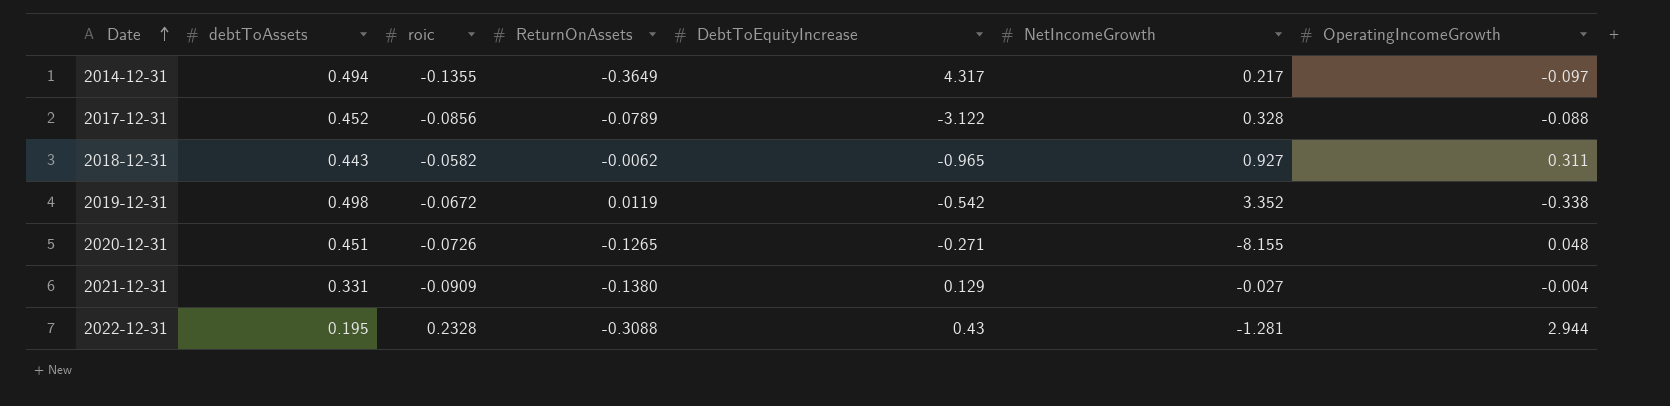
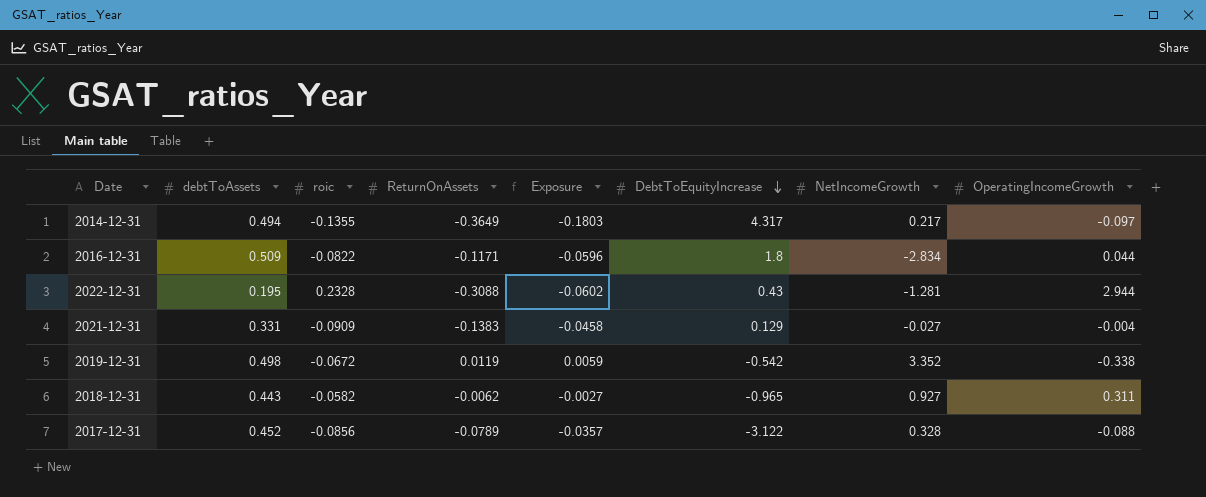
row order: Date ascending -> DebtToEquityIncrease descending
column Exposure | formula: none -> [debtToAssets] * [ReturnOnAssets]
row 2020-12-31: 0.451 | -0.0726 | -0.1265 | -0.271 | -8.155 | 0.048 -> none
row 2016-12-31: none -> 0.509 | -0.0822 | -0.1171 | -0.0596 | 1.8 | -2.834 | 0.044
2021-12-31 | ReturnOnAssets: -0.1380 -> -0.1383

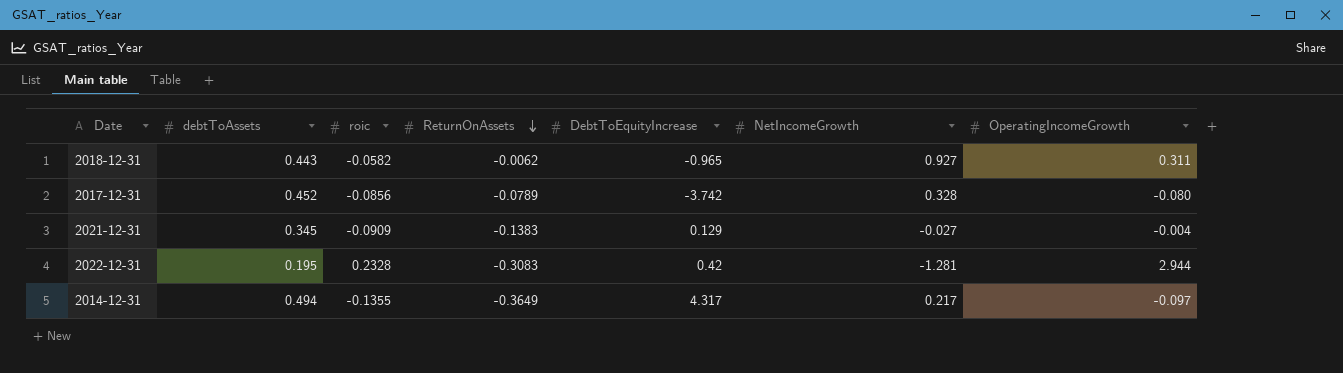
row order: DebtToEquityIncrease descending -> ReturnOnAssets descending
column Exposure | formula: [debtToAssets] * [ReturnOnAssets] -> none
row 2016-12-31: 0.509 | -0.0822 | -0.1171 | -0.0596 | 1.8 | -2.834 | 0.044 -> none
row 2019-12-31: 0.498 | -0.0672 | 0.0119 | 0.0059 | -0.542 | 3.352 | -0.338 -> none
2017-12-31 | DebtToEquityIncrease: -3.122 -> -3.742
2017-12-31 | OperatingIncomeGrowth: -0.088 -> -0.080
2021-12-31 | debtToAssets: 0.331 -> 0.345
2022-12-31 | ReturnOnAssets: -0.3088 -> -0.3083
2022-12-31 | DebtToEquityIncrease: 0.43 -> 0.42

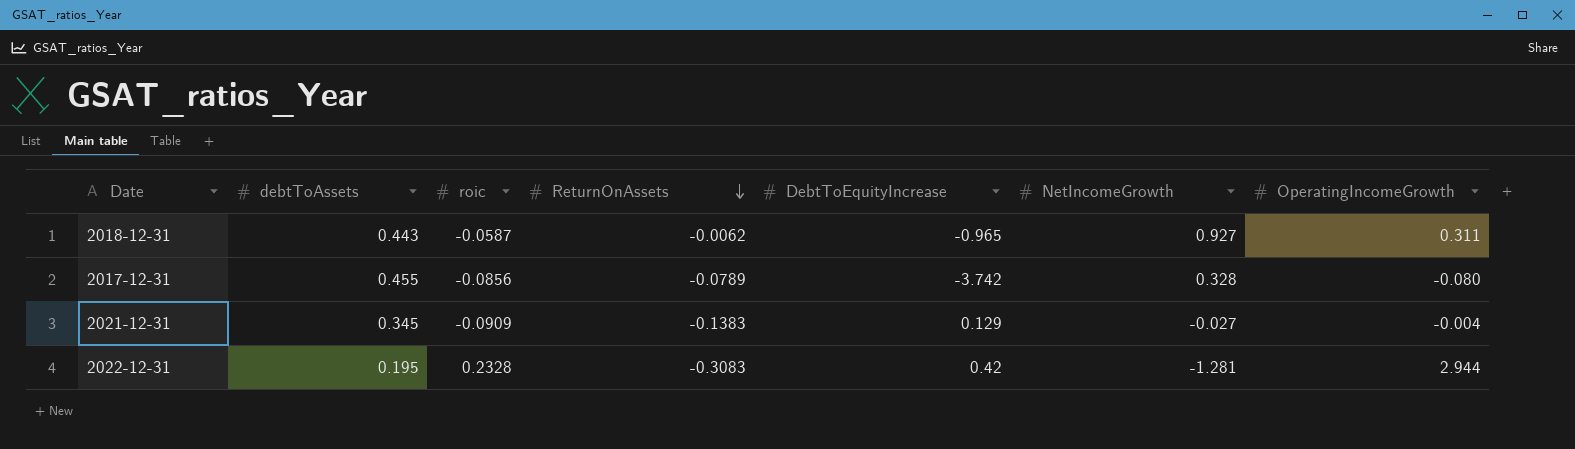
row 2014-12-31: 0.494 | -0.1355 | -0.3649 | 4.317 | 0.217 | -0.097 -> none
2018-12-31 | roic: -0.0582 -> -0.0587
2017-12-31 | debtToAssets: 0.452 -> 0.455

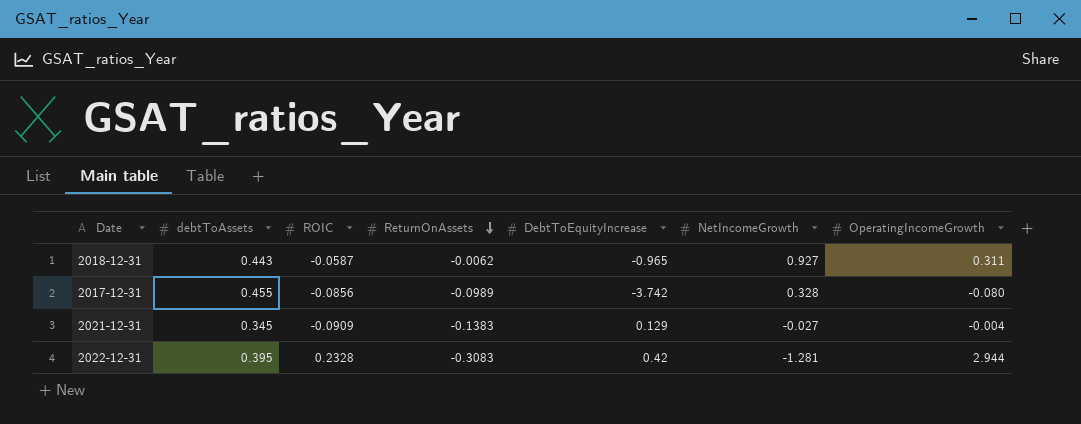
column name: roic -> ROIC
2017-12-31 | ReturnOnAssets: -0.0789 -> -0.0989
2022-12-31 | debtToAssets: 0.195 -> 0.395

